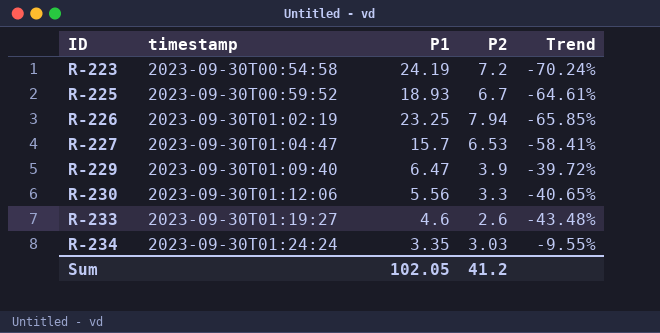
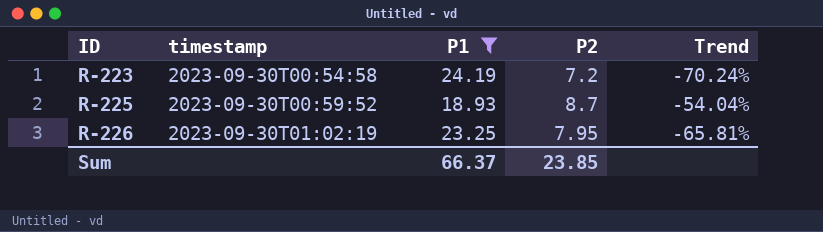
filter: none -> P1 >= 18.93
R-225 | P2: 6.7 -> 8.7
R-225 | Trend: -64.61% -> -54.04%
R-226 | P2: 7.94 -> 7.95
R-226 | Trend: -65.85% -> -65.81%
Sum | P1: 102.05 -> 66.37
Sum | P2: 41.2 -> 23.85

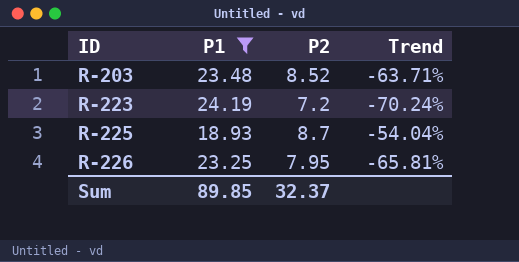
column timestamp | position: 2 -> none
row R-203: none -> 23.48 | 8.52 | -63.71%
Sum | P1: 66.37 -> 89.85
Sum | P2: 23.85 -> 32.37

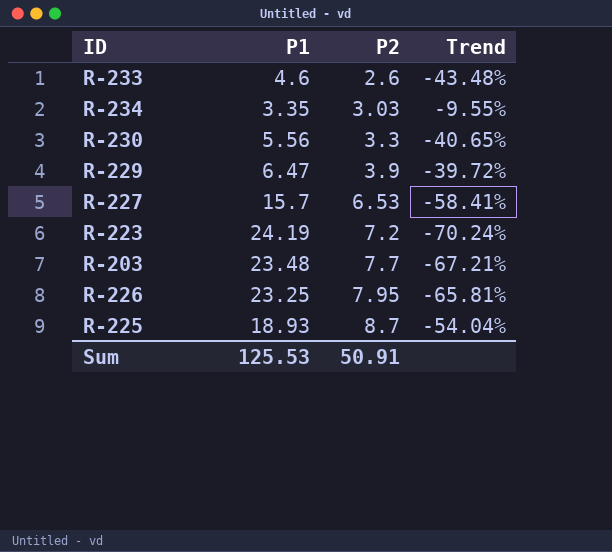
filter: P1 >= 18.93 -> none
row order: ID ascending -> P2 ascending
R-203 | P2: 8.52 -> 7.7
R-203 | Trend: -63.71% -> -67.21%
Sum | P1: 89.85 -> 125.53
Sum | P2: 32.37 -> 50.91

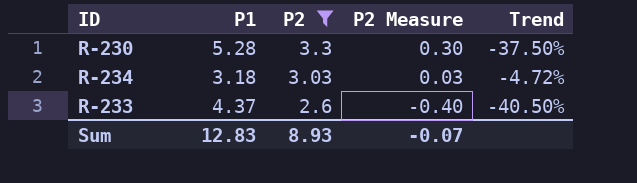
filter: none -> P2 <= 3.3
row order: P2 ascending -> P2 descending
column P2 Measure | formula: none -> [P2] - 3
R-230 | P1: 5.56 -> 5.28
R-230 | Trend: -40.65% -> -37.50%
R-234 | P1: 3.35 -> 3.18
R-234 | Trend: -9.55% -> -4.72%
R-233 | P1: 4.6 -> 4.37
R-233 | Trend: -43.48% -> -40.50%
Sum | P1: 125.53 -> 12.83
Sum | P2: 50.91 -> 8.93

